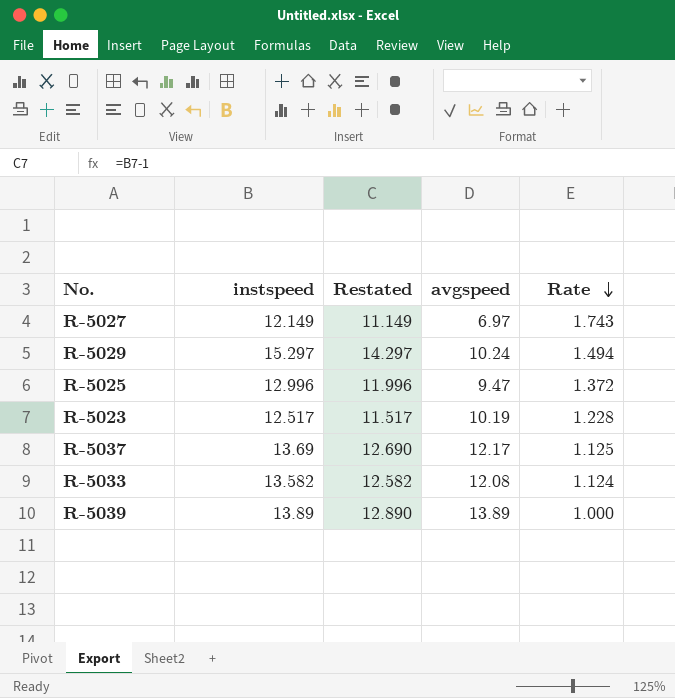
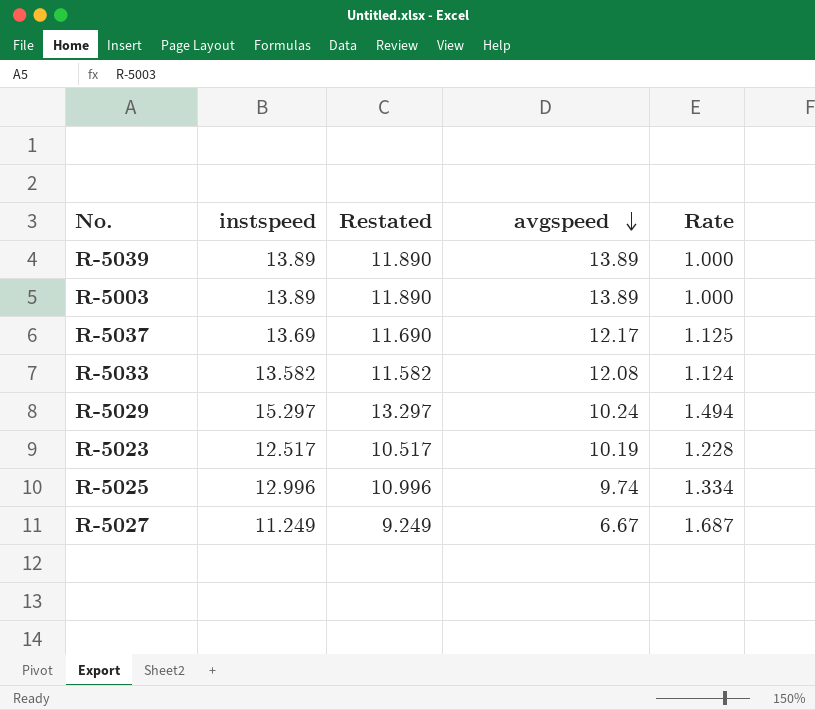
row order: Rate descending -> avgspeed descending
column Restated | formula: [instspeed] - 1 -> [instspeed] - 2
row R-5003: none -> 13.89 | 11.890 | 13.89 | 1.000
R-5025 | avgspeed: 9.47 -> 9.74
R-5025 | Rate: 1.372 -> 1.334
R-5027 | instspeed: 12.149 -> 11.249
R-5027 | avgspeed: 6.97 -> 6.67
R-5027 | Rate: 1.743 -> 1.687

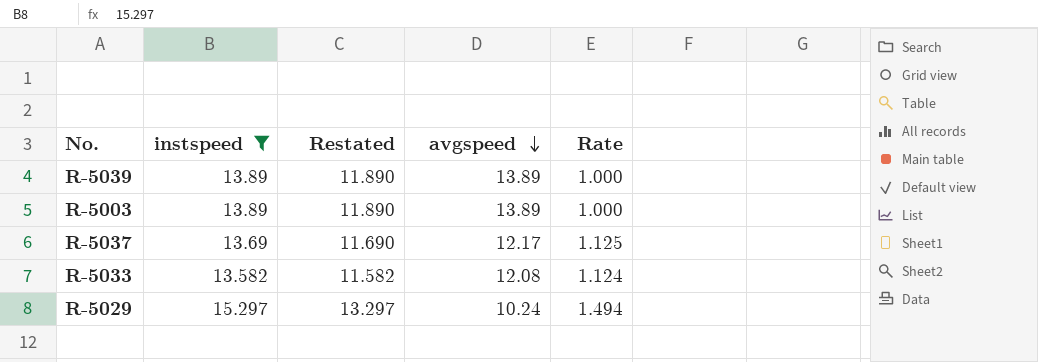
filter: none -> instspeed >= 13.582

